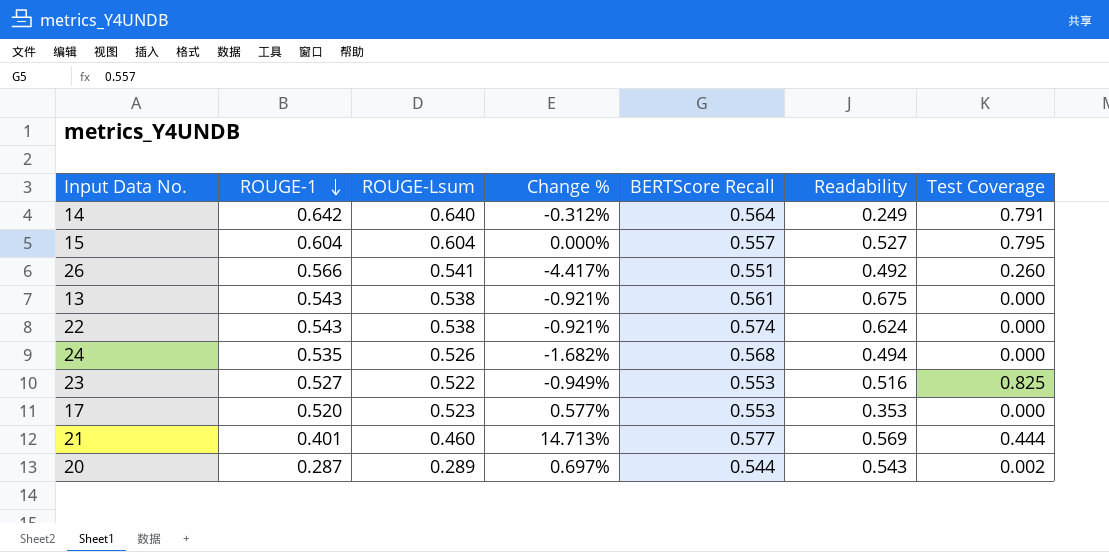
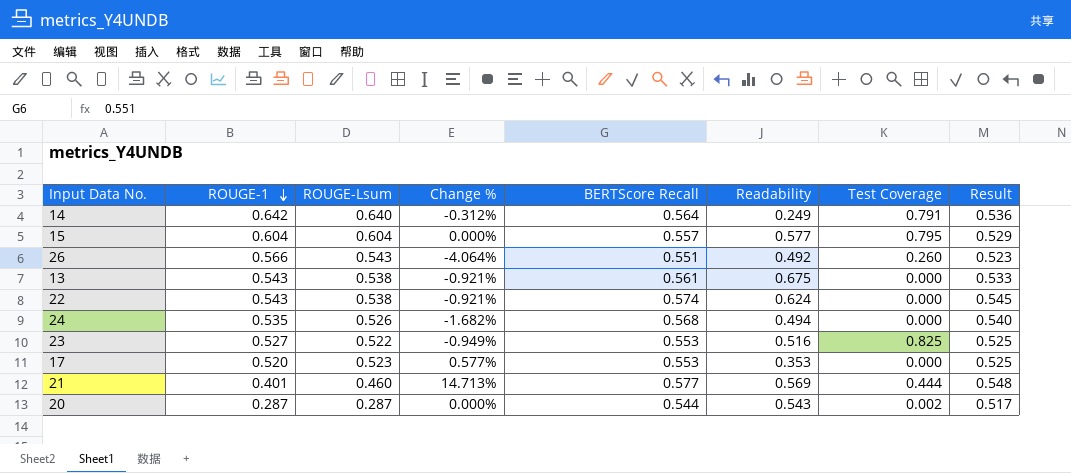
column Result | formula: none -> [BERTScore Recall] * 0.95
15 | Readability: 0.527 -> 0.577
26 | ROUGE-Lsum: 0.541 -> 0.543
26 | Change %: -4.417% -> -4.064%
20 | ROUGE-Lsum: 0.289 -> 0.287
20 | Change %: 0.697% -> 0.000%

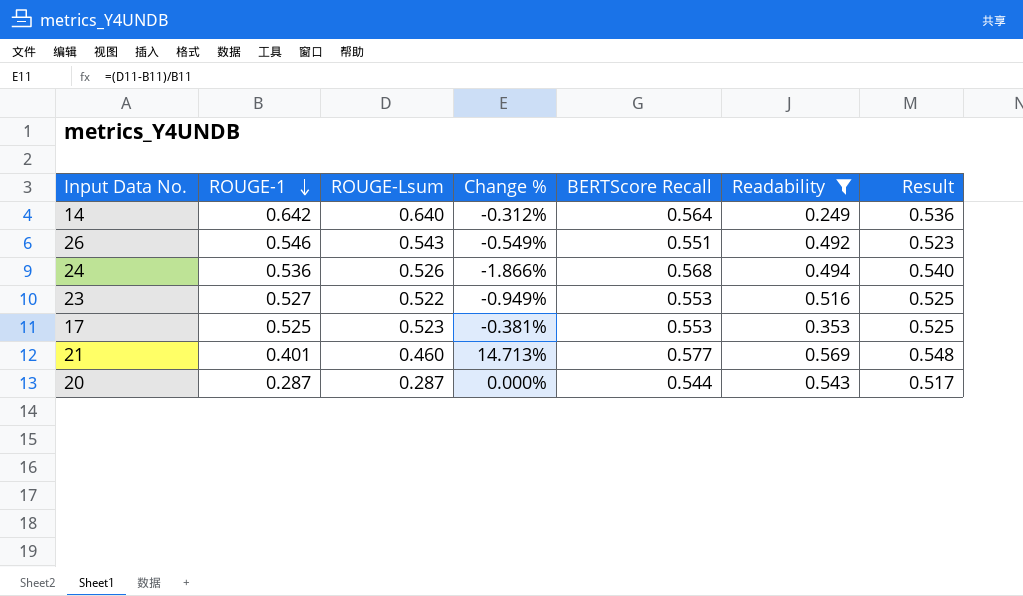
filter: none -> Readability <= 0.569
column Test Coverage | position: 7 -> none
26 | ROUGE-1: 0.566 -> 0.546
26 | Change %: -4.064% -> -0.549%
24 | ROUGE-1: 0.535 -> 0.536
24 | Change %: -1.682% -> -1.866%
17 | ROUGE-1: 0.520 -> 0.525
17 | Change %: 0.577% -> -0.381%

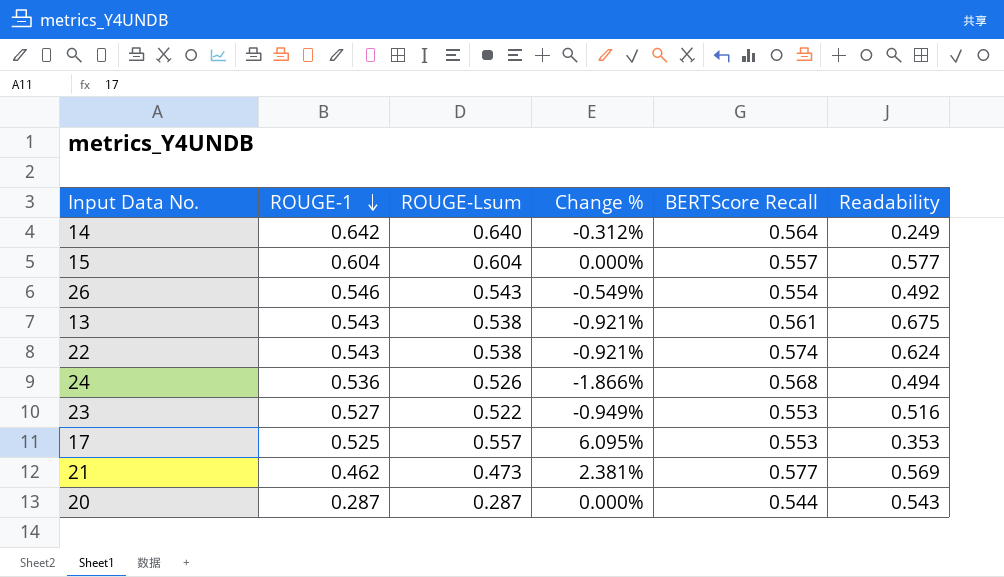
filter: Readability <= 0.569 -> none
column Result | formula: [BERTScore Recall] * 0.95 -> none
26 | BERTScore Recall: 0.551 -> 0.554
17 | ROUGE-Lsum: 0.523 -> 0.557
17 | Change %: -0.381% -> 6.095%
21 | ROUGE-1: 0.401 -> 0.462
21 | ROUGE-Lsum: 0.460 -> 0.473
21 | Change %: 14.713% -> 2.381%

